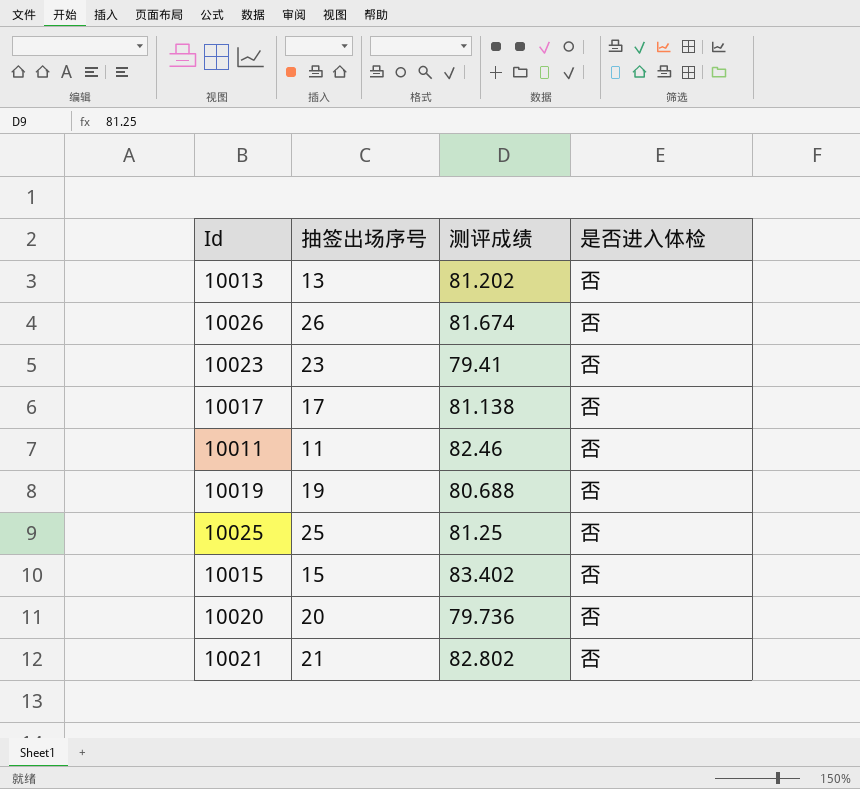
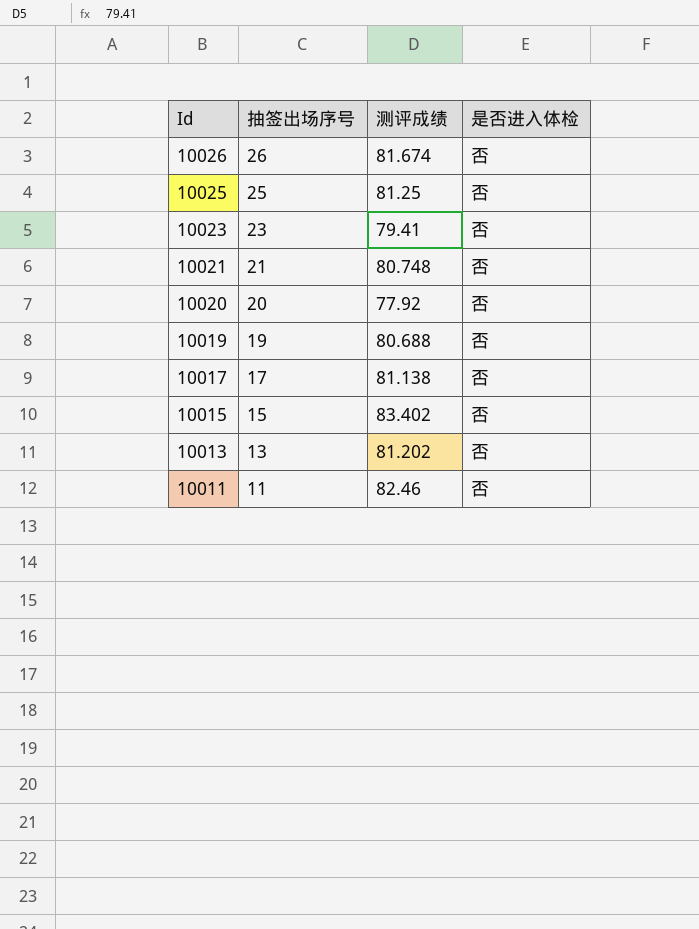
row order: none -> Id descending
10021 | 测评成绩: 82.802 -> 80.748
10020 | 测评成绩: 79.736 -> 77.92

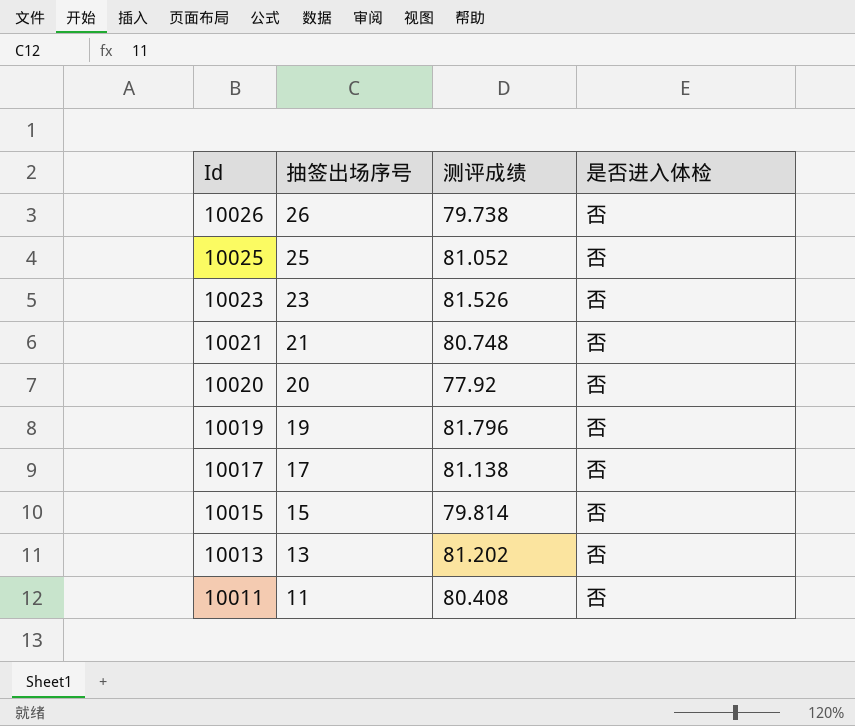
10026 | 测评成绩: 81.674 -> 79.738
10025 | 测评成绩: 81.25 -> 81.052
10023 | 测评成绩: 79.41 -> 81.526
10019 | 测评成绩: 80.688 -> 81.796
10015 | 测评成绩: 83.402 -> 79.814
10011 | 测评成绩: 82.46 -> 80.408

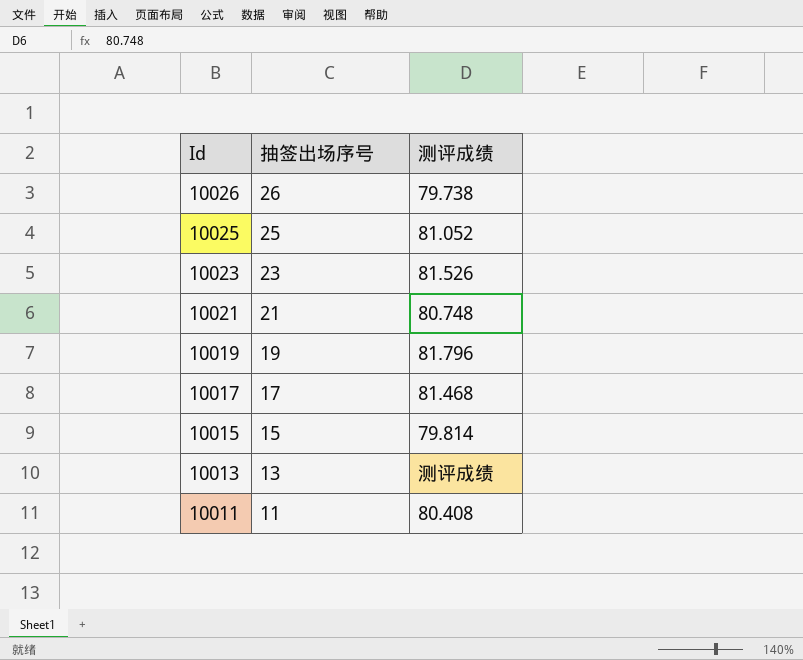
column 是否进入体检 | position: 4 -> none
row 10020: 20 | 77.92 | 否 -> none
10017 | 测评成绩: 81.138 -> 81.468
10013 | 测评成绩: 81.202 -> 测评成绩

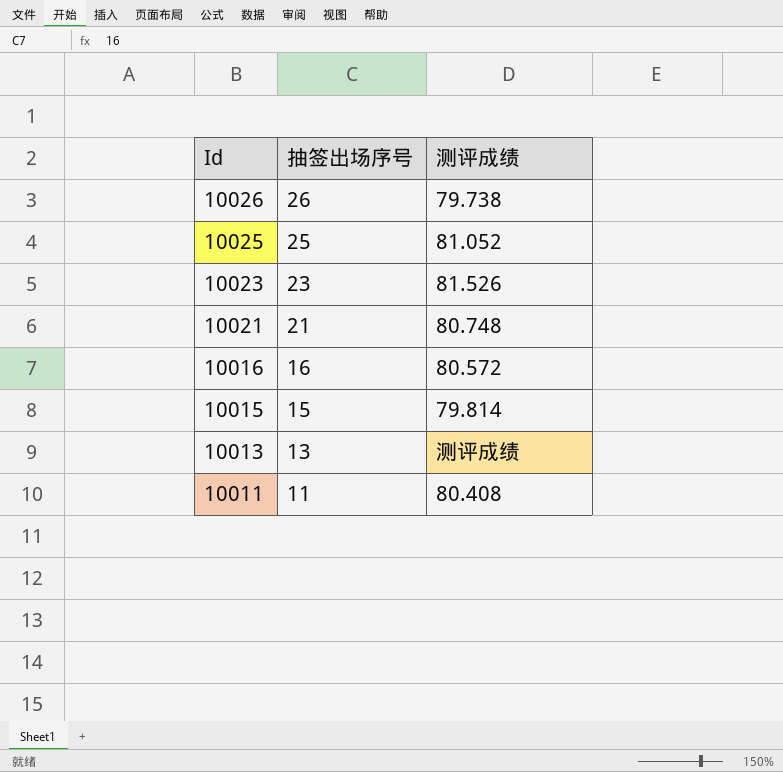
row 10019: 19 | 81.796 -> none
row 10017: 17 | 81.468 -> none
row 10016: none -> 16 | 80.572

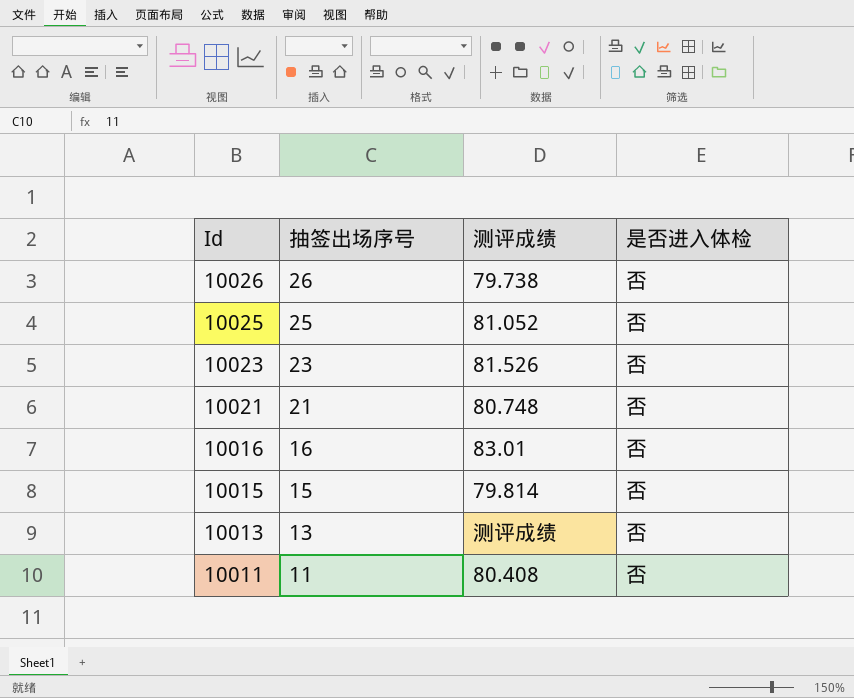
column 是否进入体检 | position: none -> 4
10016 | 测评成绩: 80.572 -> 83.01

